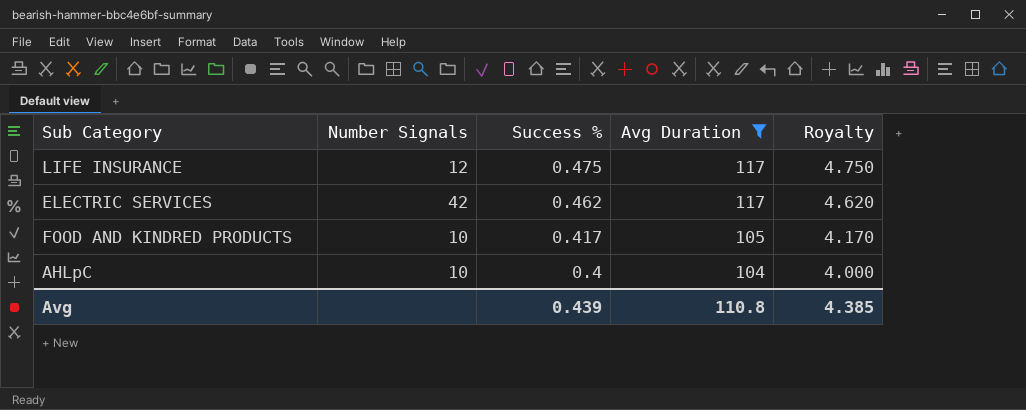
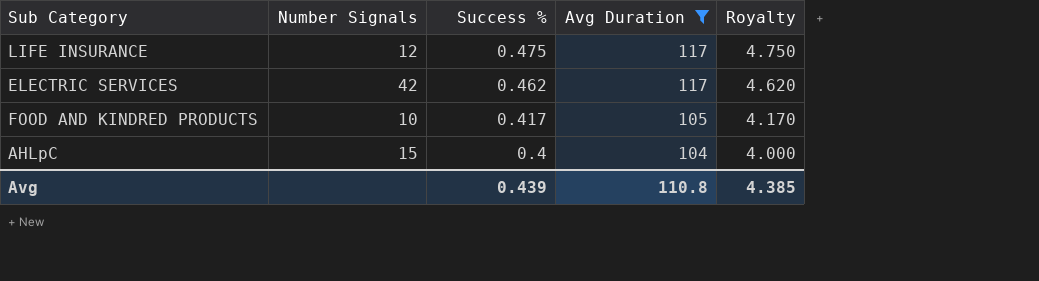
AHLpC | Number Signals: 10 -> 15

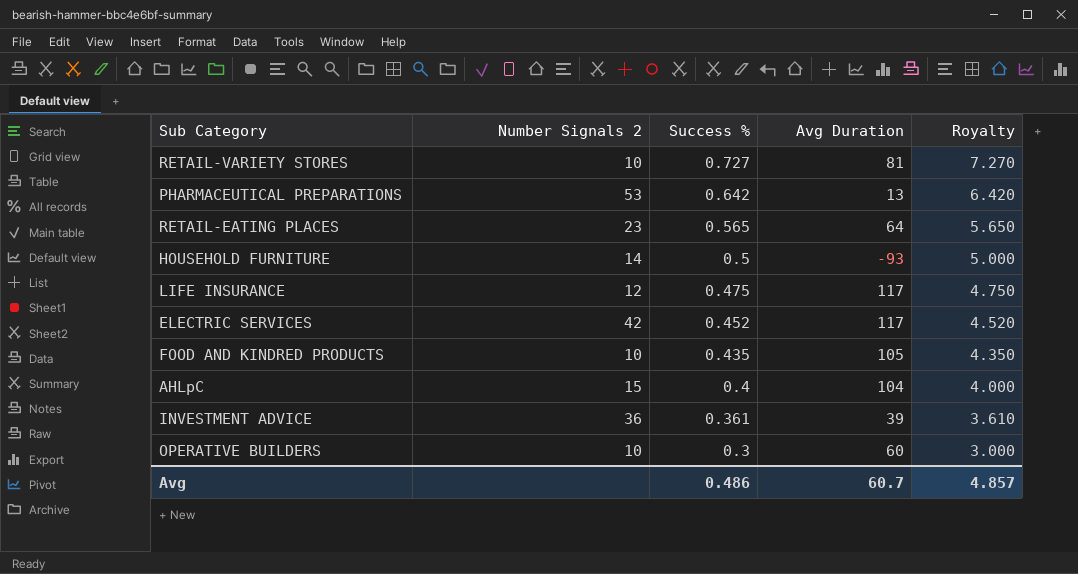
filter: Avg Duration >= 104 -> none
column name: Number Signals -> Number Signals 2
ELECTRIC SERVICES | Success %: 0.462 -> 0.452
ELECTRIC SERVICES | Royalty: 4.620 -> 4.520
FOOD AND KINDRED PRODUCTS | Success %: 0.417 -> 0.435
FOOD AND KINDRED PRODUCTS | Royalty: 4.170 -> 4.350
Avg | Success %: 0.439 -> 0.486
Avg | Avg Duration: 110.8 -> 60.7
Avg | Royalty: 4.385 -> 4.857

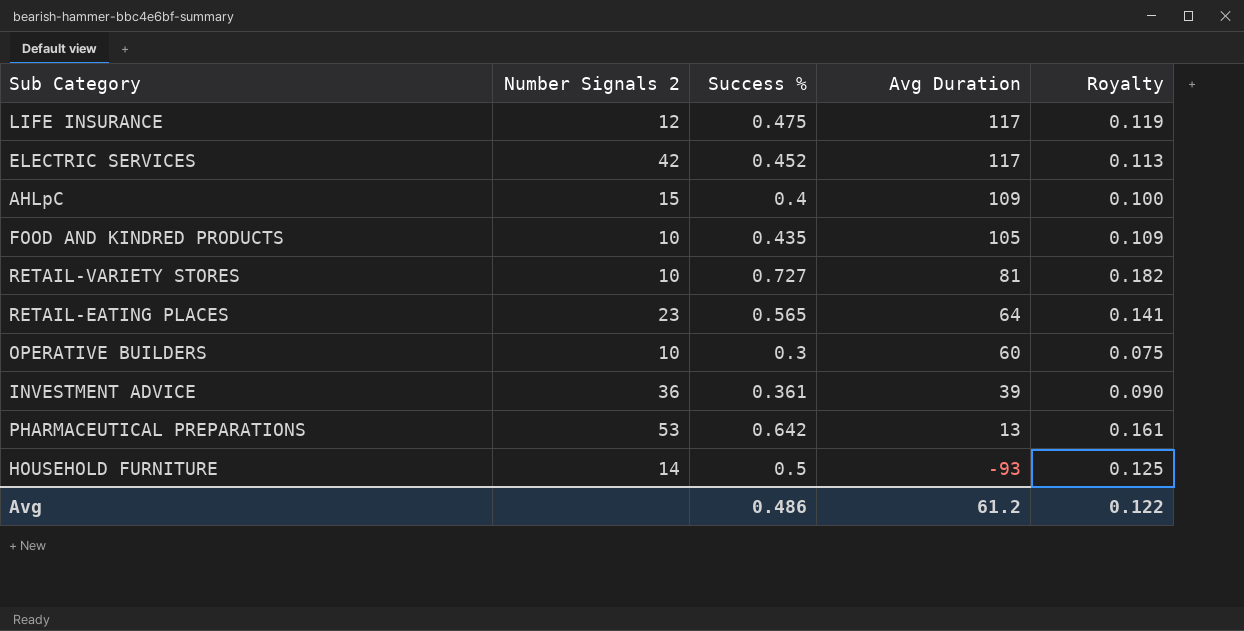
row order: Success % descending -> Avg Duration descending
column Royalty | formula: [Success %] * 10 -> [Success %] * 0.25
AHLpC | Avg Duration: 104 -> 109
Avg | Avg Duration: 60.7 -> 61.2
Avg | Royalty: 4.857 -> 0.122

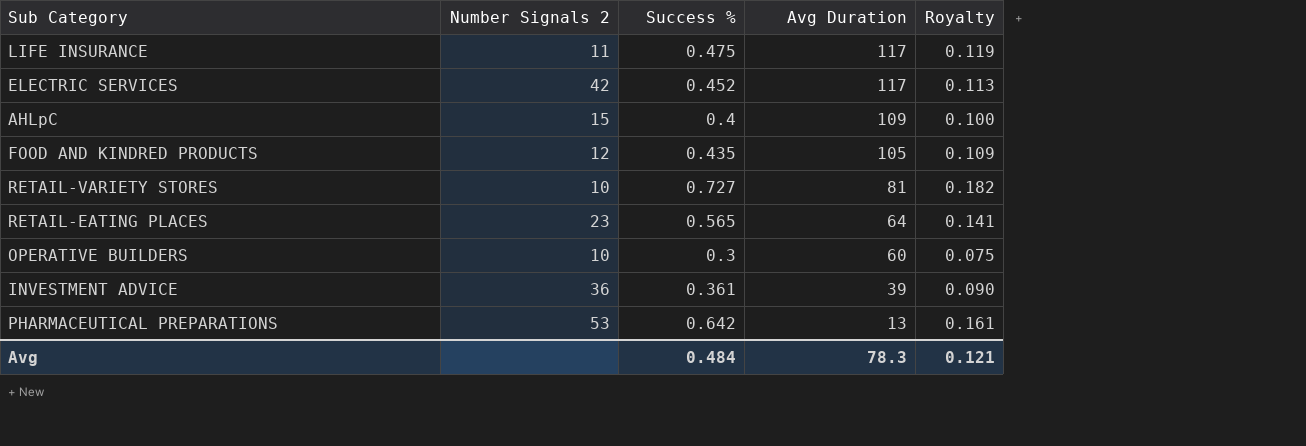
row HOUSEHOLD FURNITURE: 14 | 0.5 | -93 | 0.125 -> none
LIFE INSURANCE | Number Signals 2: 12 -> 11
FOOD AND KINDRED PRODUCTS | Number Signals 2: 10 -> 12
Avg | Success %: 0.486 -> 0.484
Avg | Avg Duration: 61.2 -> 78.3
Avg | Royalty: 0.122 -> 0.121

